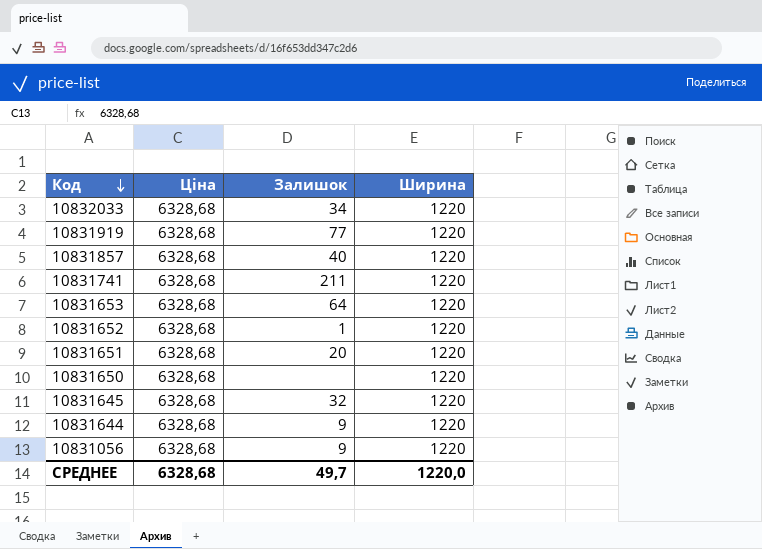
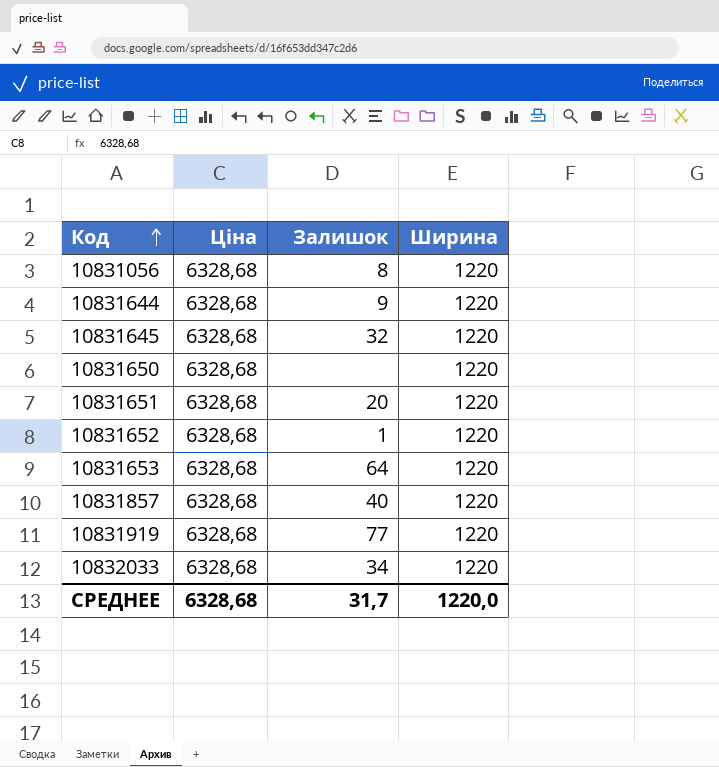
row order: Код descending -> Код ascending
row 10831741: 6328,68 | 211 | 1220 -> none
10831056 | Залишок: 9 -> 8
СРЕДНЕЕ | Залишок: 49,7 -> 31,7

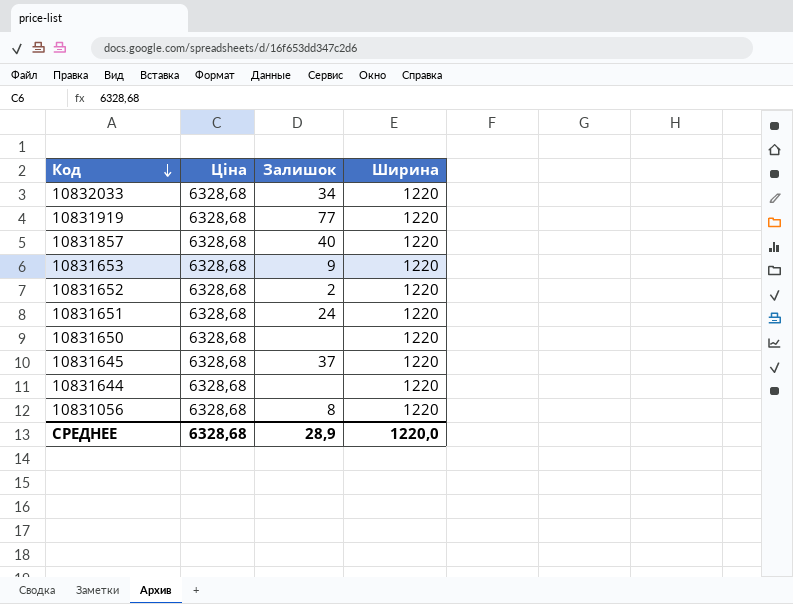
row order: Код ascending -> Код descending
10831653 | Залишок: 64 -> 9
10831652 | Залишок: 1 -> 2
10831651 | Залишок: 20 -> 24
10831645 | Залишок: 32 -> 37
10831644 | Залишок: 9 -> none
СРЕДНЕЕ | Залишок: 31,7 -> 28,9

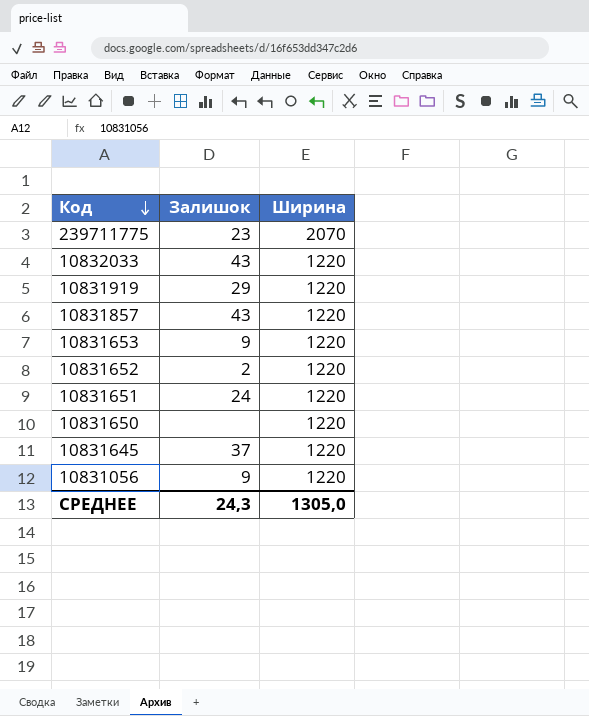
column Ціна | position: 2 -> none
row 10831644: 6328,68 | none | 1220 -> none
row 239711775: none -> 23 | 2070
10832033 | Залишок: 34 -> 43
10831919 | Залишок: 77 -> 29
10831857 | Залишок: 40 -> 43
10831056 | Залишок: 8 -> 9
СРЕДНЕЕ | Залишок: 28,9 -> 24,3
СРЕДНЕЕ | Ширина: 1220,0 -> 1305,0

